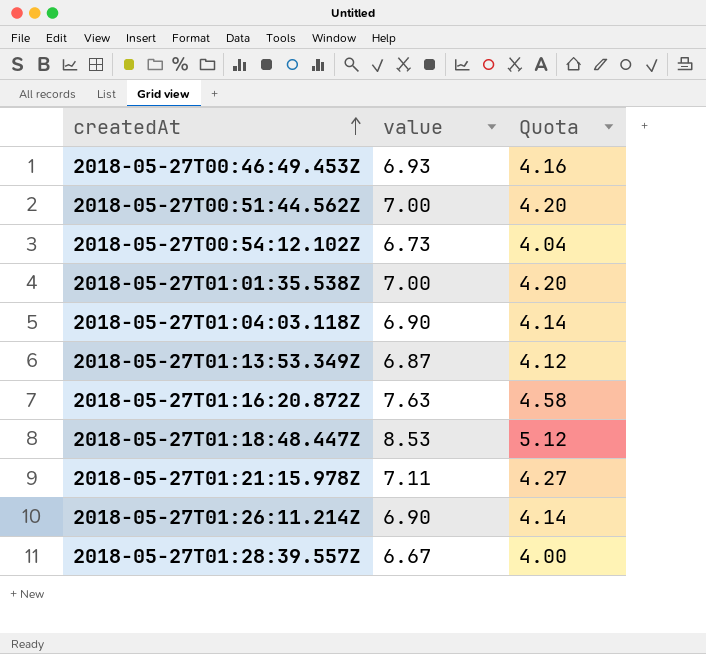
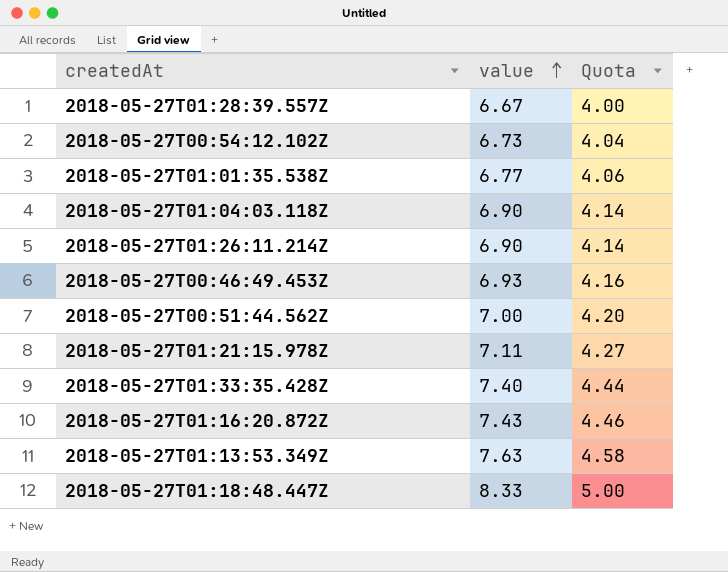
row order: createdAt ascending -> value ascending
2018-05-27T01:01:35.538Z | value: 7.00 -> 6.77
2018-05-27T01:01:35.538Z | Quota: 4.20 -> 4.06
row 2018-05-27T01:33:35.428Z: none -> 7.40 | 4.44
2018-05-27T01:16:20.872Z | value: 7.63 -> 7.43
2018-05-27T01:16:20.872Z | Quota: 4.58 -> 4.46
2018-05-27T01:13:53.349Z | value: 6.87 -> 7.63
2018-05-27T01:13:53.349Z | Quota: 4.12 -> 4.58
2018-05-27T01:18:48.447Z | value: 8.53 -> 8.33
2018-05-27T01:18:48.447Z | Quota: 5.12 -> 5.00

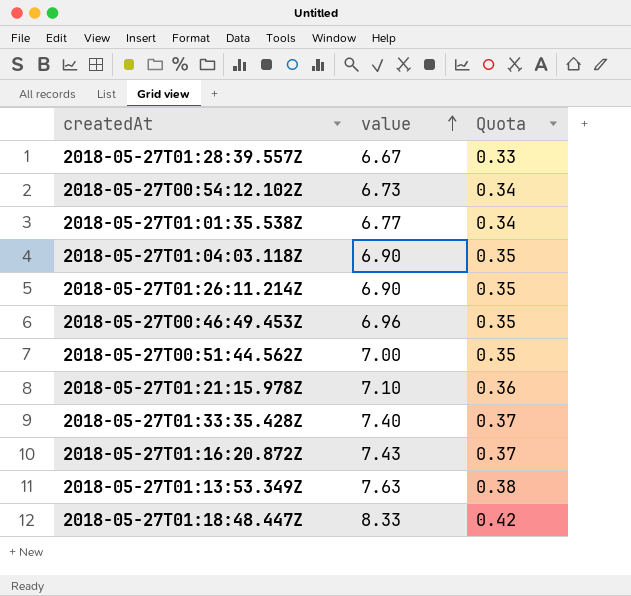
column Quota | formula: [value] * 0.6 -> [value] * 0.05
2018-05-27T00:46:49.453Z | value: 6.93 -> 6.96
2018-05-27T01:21:15.978Z | value: 7.11 -> 7.10

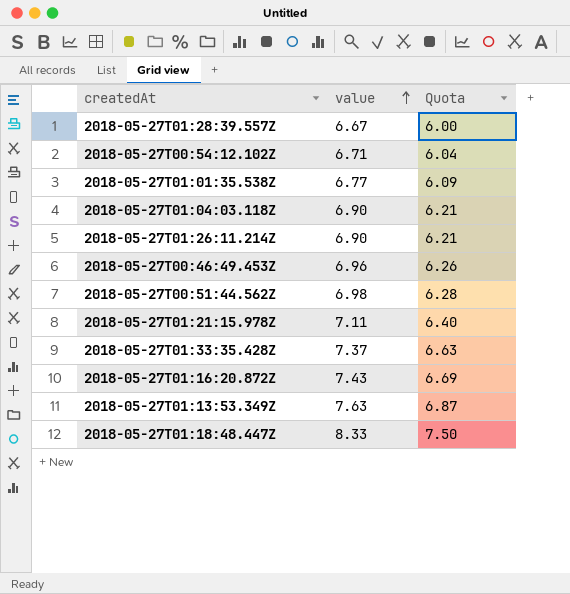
column Quota | formula: [value] * 0.05 -> [value] * 0.9
2018-05-27T00:54:12.102Z | value: 6.73 -> 6.71
2018-05-27T00:51:44.562Z | value: 7.00 -> 6.98
2018-05-27T01:21:15.978Z | value: 7.10 -> 7.11
2018-05-27T01:33:35.428Z | value: 7.40 -> 7.37

